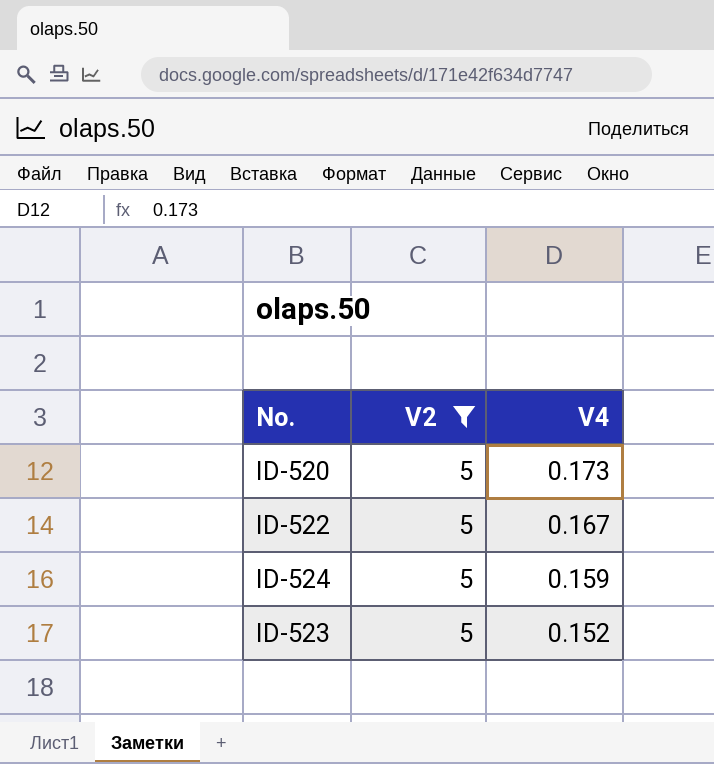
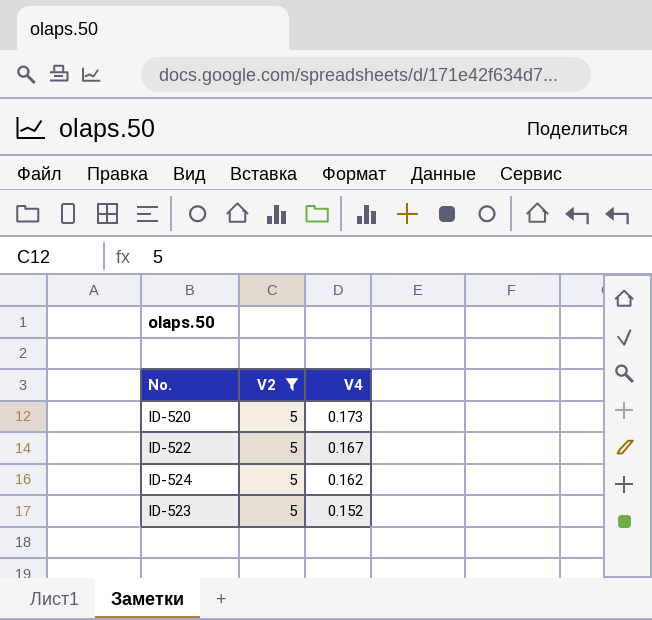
ID-524 | V4: 0.159 -> 0.162

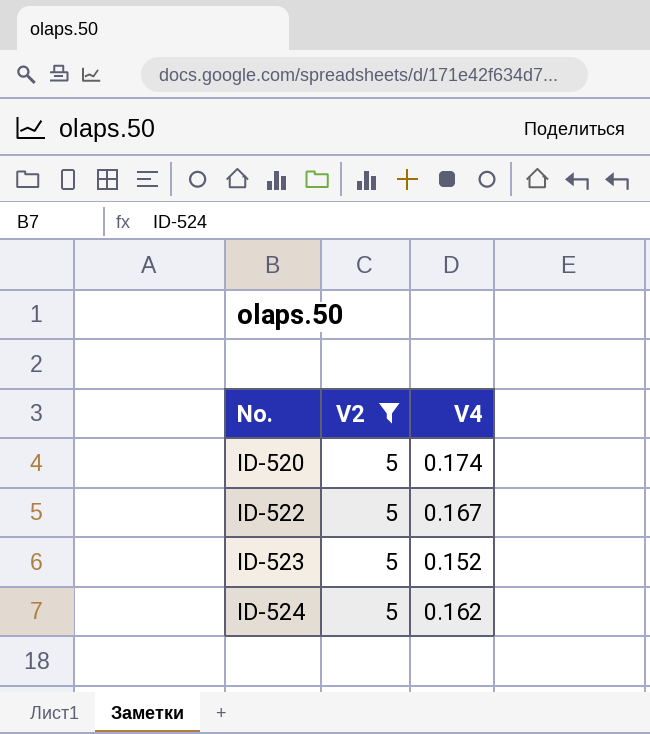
row order: V4 descending -> No. ascending
ID-520 | V4: 0.173 -> 0.174

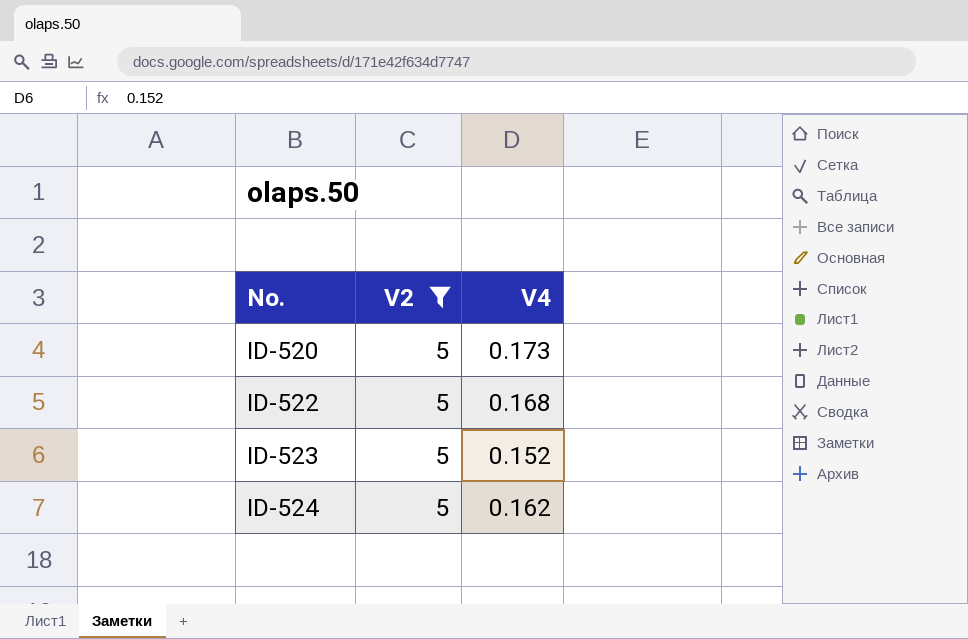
ID-520 | V4: 0.174 -> 0.173
ID-522 | V4: 0.167 -> 0.168

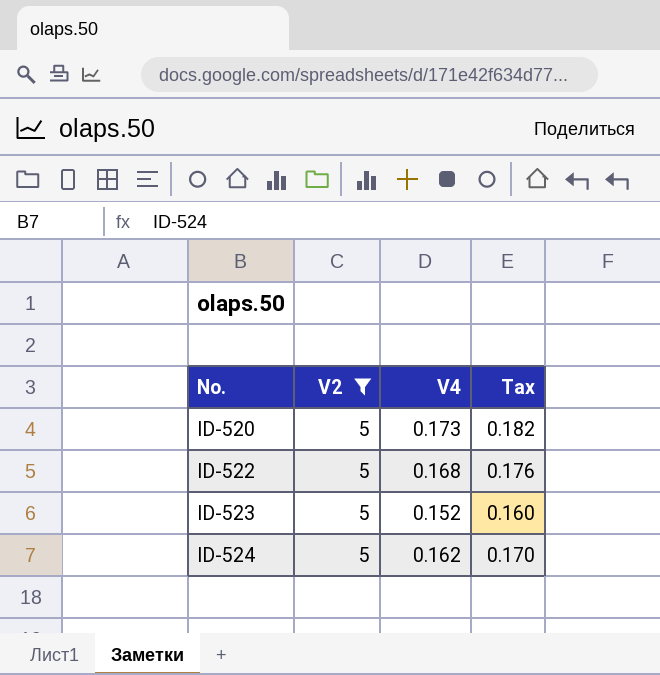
column Tax | formula: none -> [V4] * 1.05

